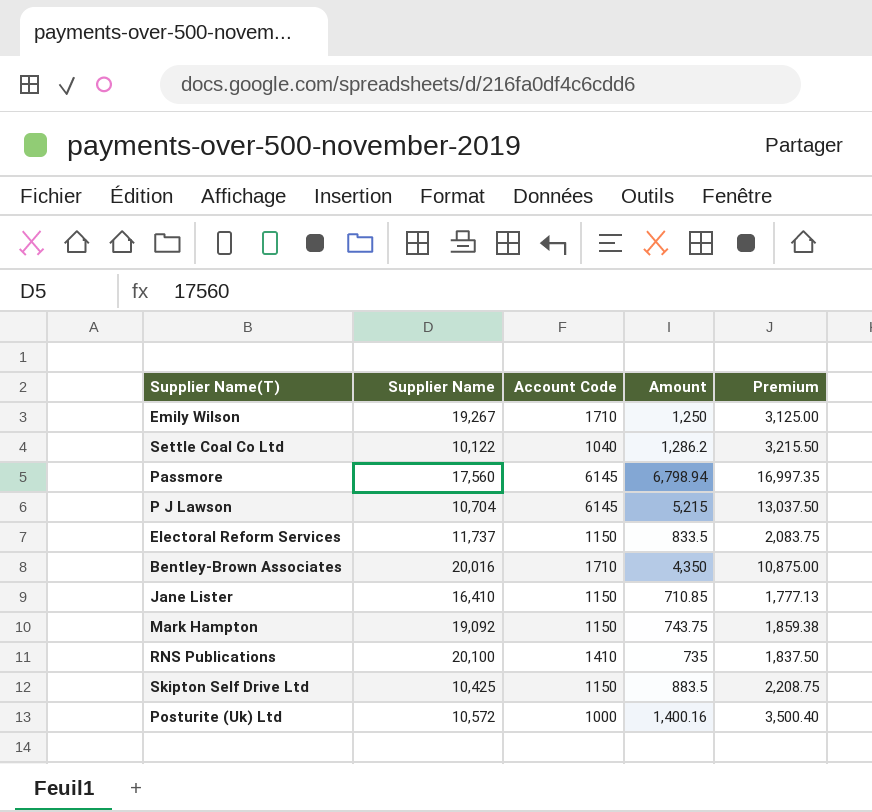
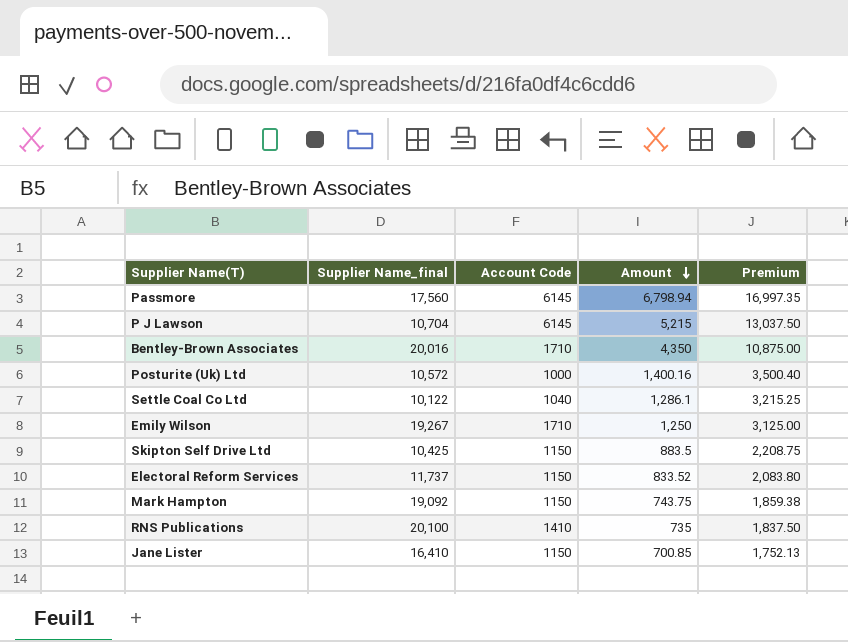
row order: none -> Amount descending
column name: Supplier Name -> Supplier Name_final
Settle Coal Co Ltd | Amount: 1,286.2 -> 1,286.1
Settle Coal Co Ltd | Premium: 3,215.50 -> 3,215.25
Electoral Reform Services | Amount: 833.5 -> 833.52
Electoral Reform Services | Premium: 2,083.75 -> 2,083.80
Jane Lister | Amount: 710.85 -> 700.85
Jane Lister | Premium: 1,777.13 -> 1,752.13

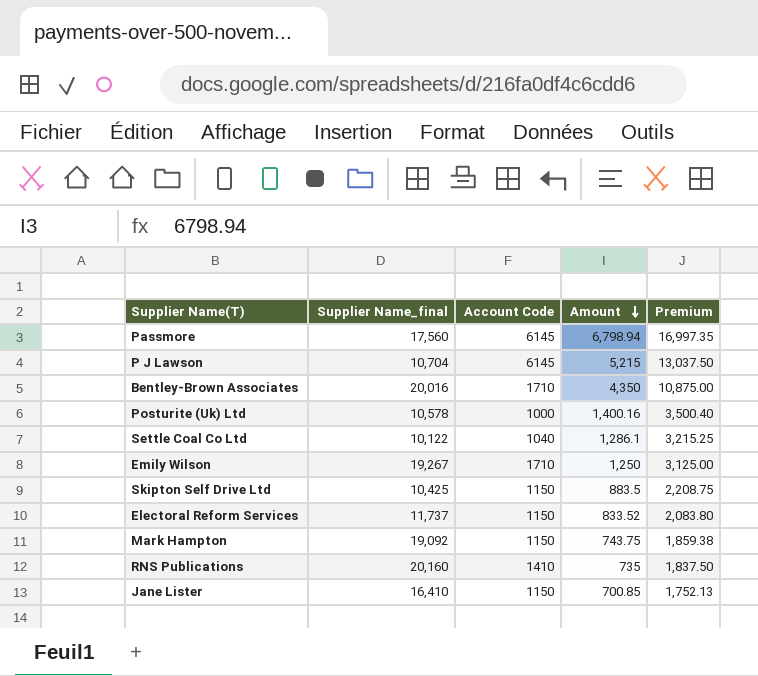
Posturite (Uk) Ltd | Supplier Name_final: 10,572 -> 10,578
RNS Publications | Supplier Name_final: 20,100 -> 20,160

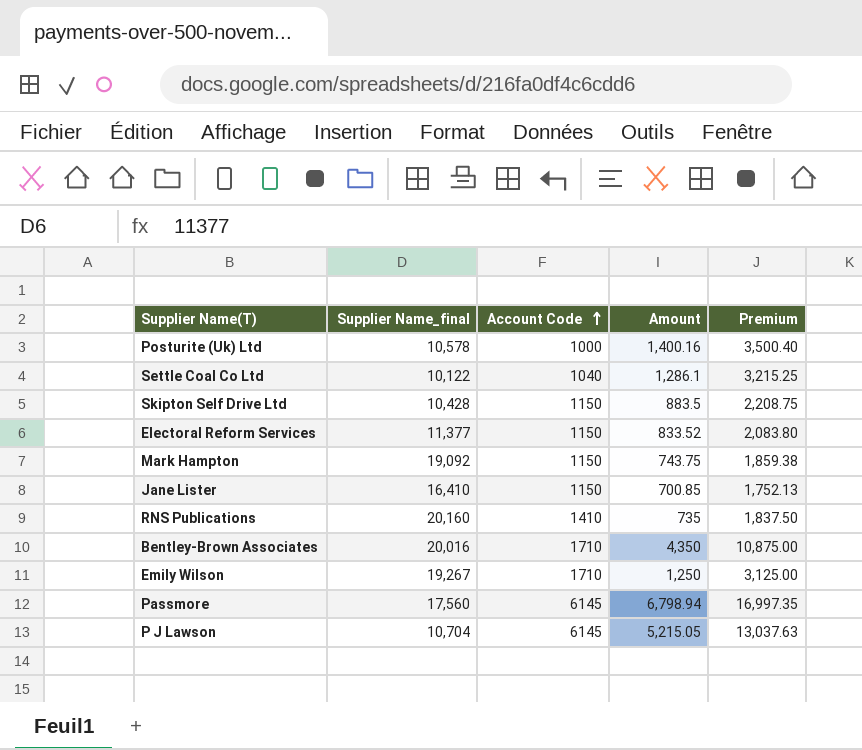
row order: Amount descending -> Account Code ascending
Skipton Self Drive Ltd | Supplier Name_final: 10,425 -> 10,428
Electoral Reform Services | Supplier Name_final: 11,737 -> 11,377
P J Lawson | Amount: 5,215 -> 5,215.05
P J Lawson | Premium: 13,037.50 -> 13,037.63

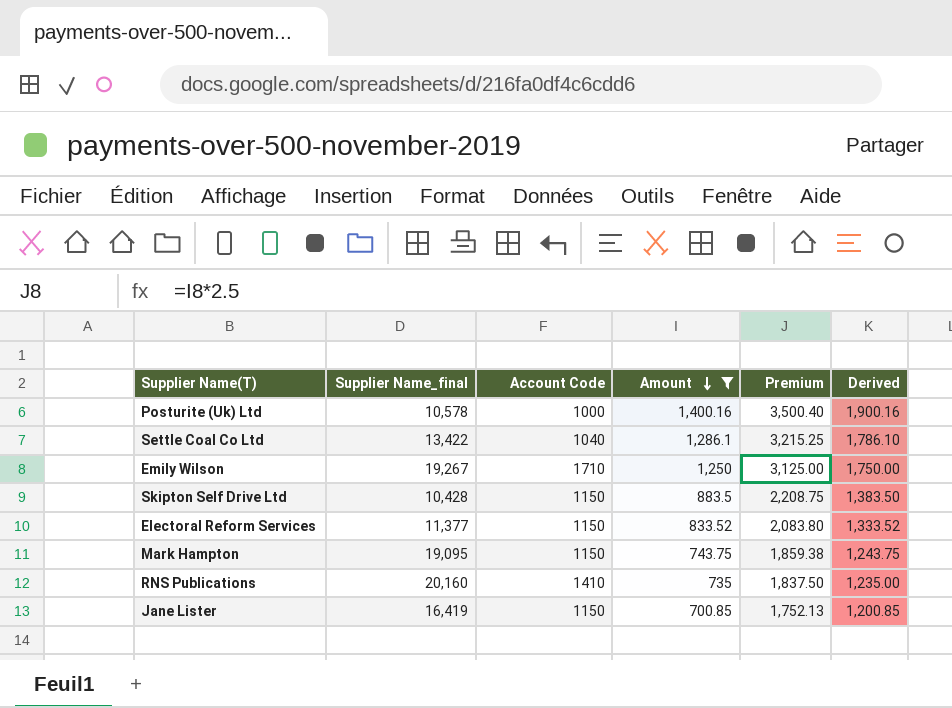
filter: none -> Amount <= 1,400.16
row order: Account Code ascending -> Amount descending
column Derived | formula: none -> [Amount] + 500
Settle Coal Co Ltd | Supplier Name_final: 10,122 -> 13,422
Mark Hampton | Supplier Name_final: 19,092 -> 19,095
Jane Lister | Supplier Name_final: 16,410 -> 16,419

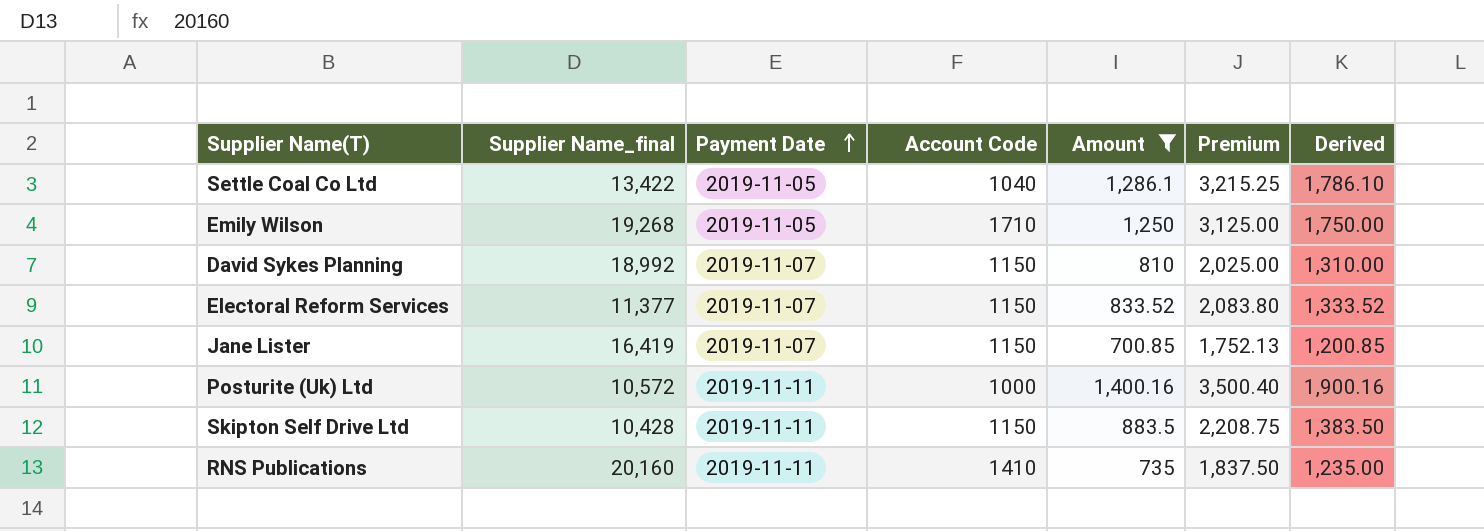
row order: Amount descending -> Payment Date ascending
column Payment Date | position: none -> 3
row Mark Hampton: 19,095 | 1150 | 743.75 | 1,859.38 | 1,243.75 -> none
Emily Wilson | Supplier Name_final: 19,267 -> 19,268
row David Sykes Planning: none -> 18,992 | 2019-11-07 | 1150 | 810 | 2,025.00 | 1,310.00
Posturite (Uk) Ltd | Supplier Name_final: 10,578 -> 10,572

